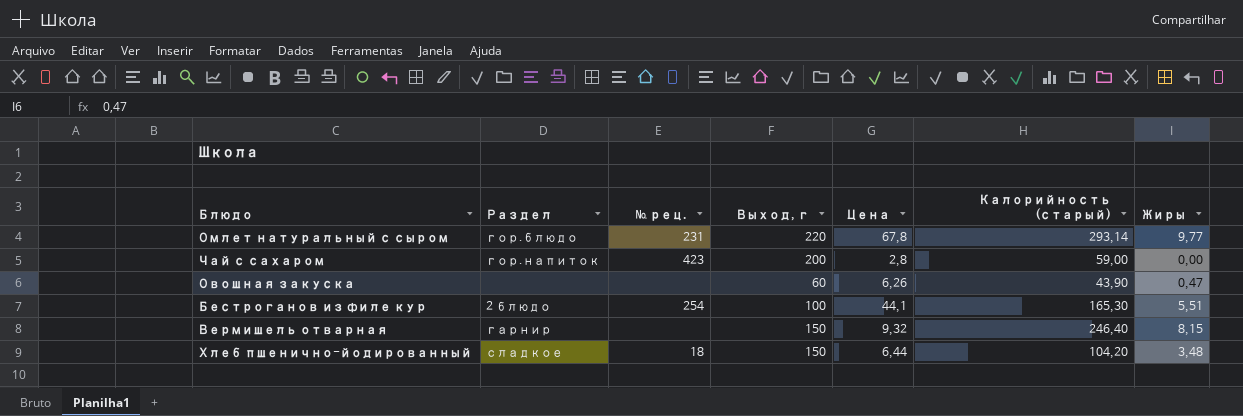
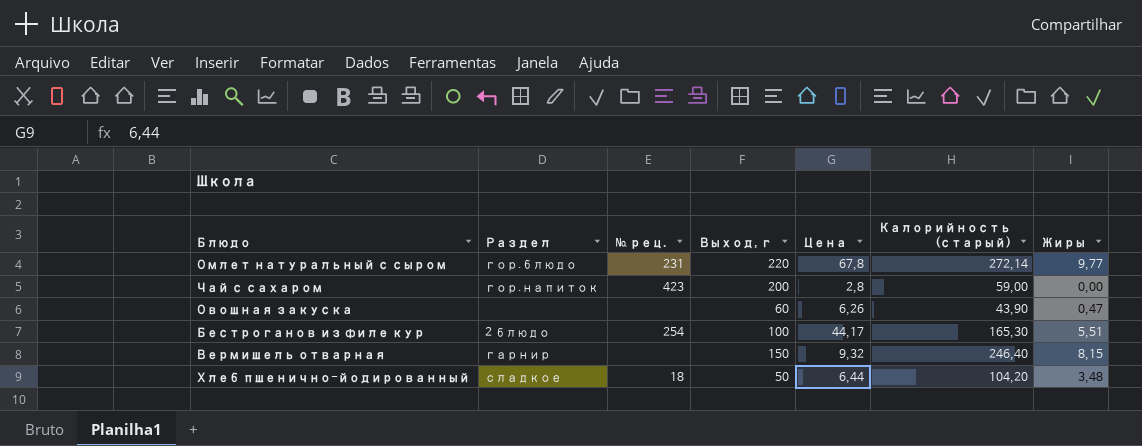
Омлет натуральный с сыром | Калорийность (старый): 293,14 -> 272,14
Бестроганов из филе кур | Цена: 44,1 -> 44,17
Хлеб пшенично-йодированный | Выход, г: 150 -> 50

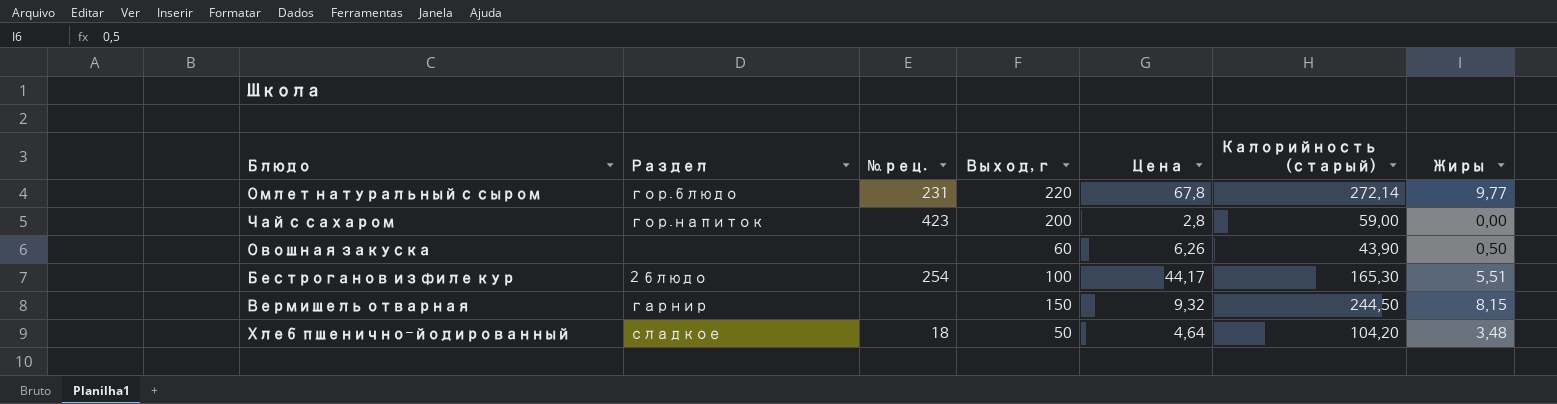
Овошная закуска | Жиры: 0,47 -> 0,50
Вермишель отварная | Калорийность (старый): 246,40 -> 244,50
Хлеб пшенично-йодированный | Цена: 6,44 -> 4,64

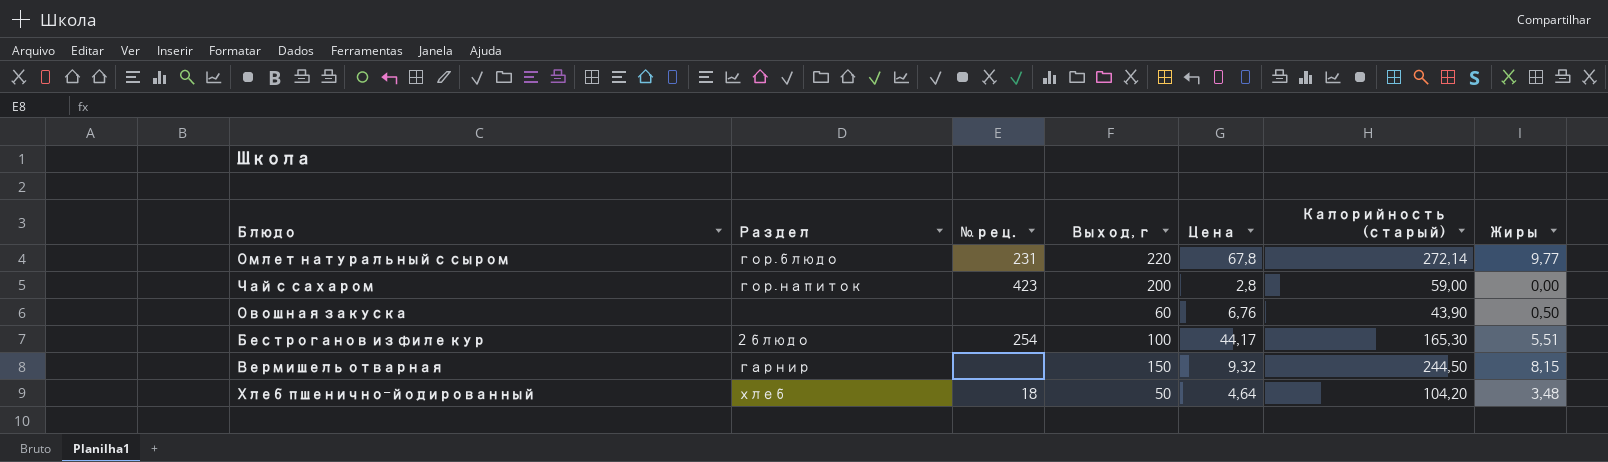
Овошная закуска | Цена: 6,26 -> 6,76
Хлеб пшенично-йодированный | Раздел: сладкое -> хлеб

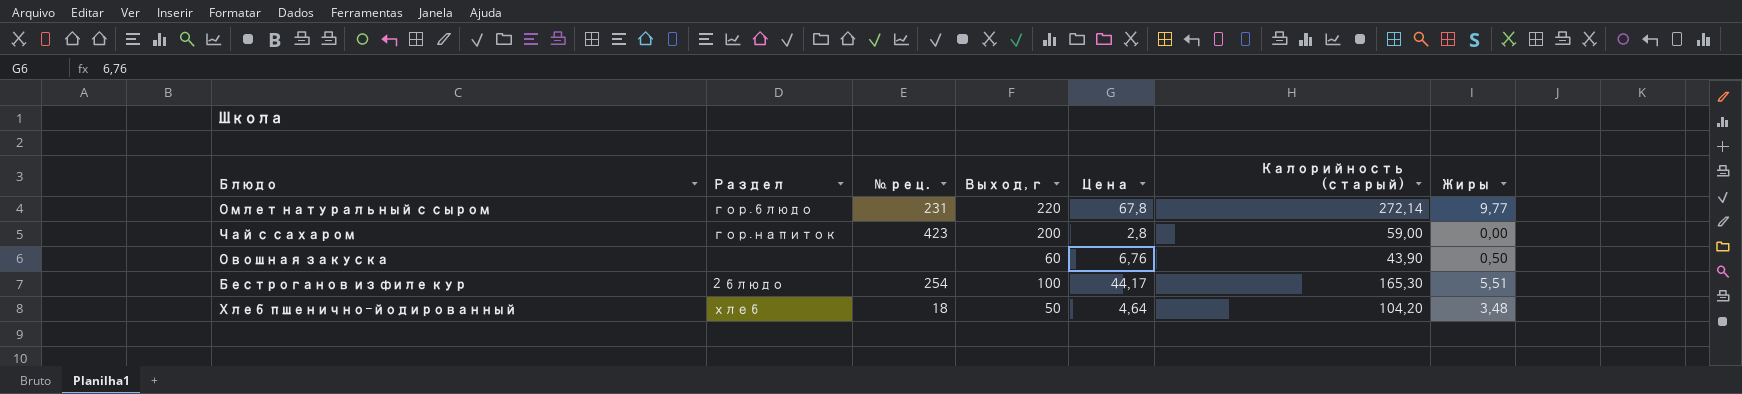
row Вермишель отварная: гарнир | none | 150 | 9,32 | 244,50 | 8,15 -> none

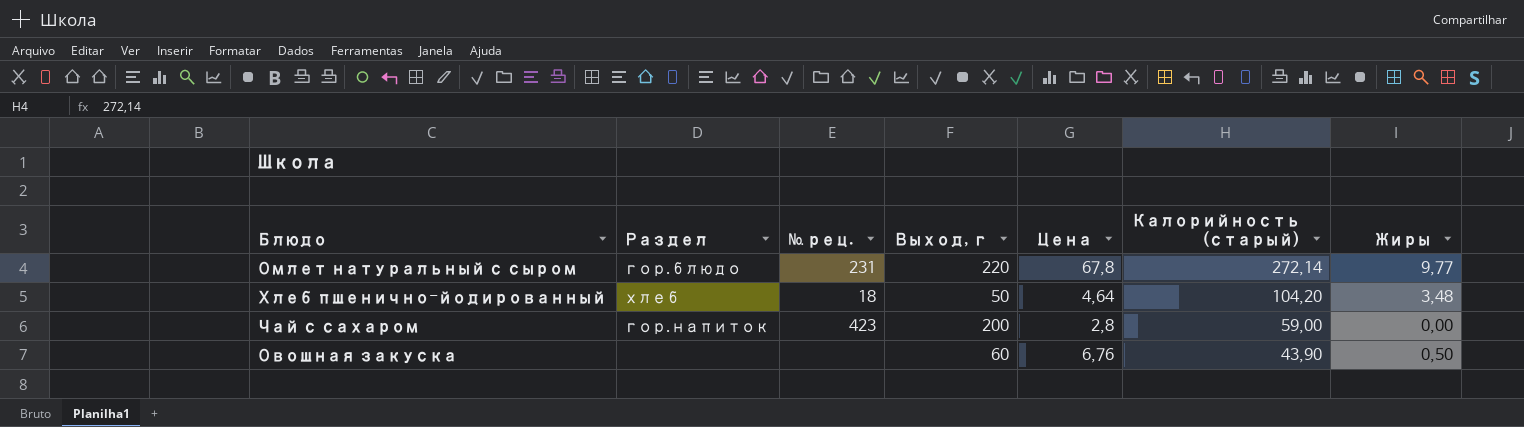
row order: none -> Калорийность (старый) descending
row Бестроганов из филе кур: 2 блюдо | 254 | 100 | 44,17 | 165,30 | 5,51 -> none

